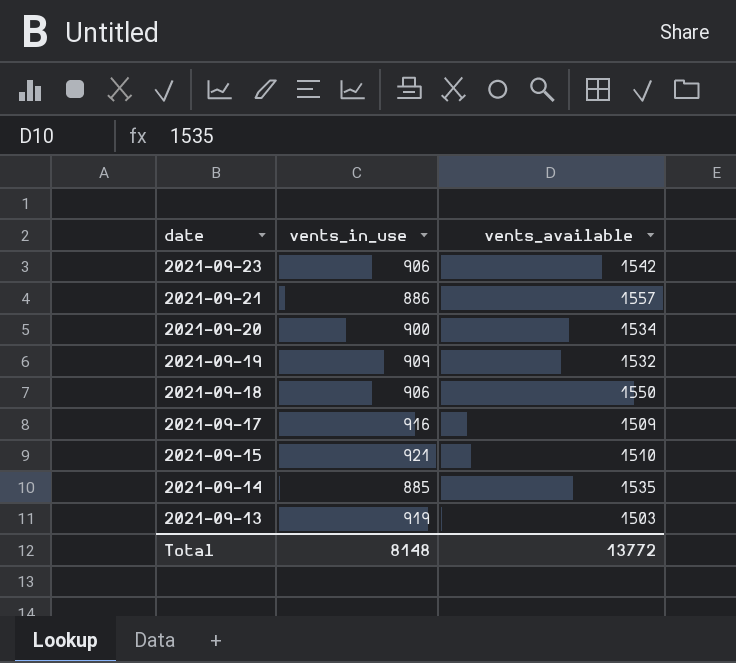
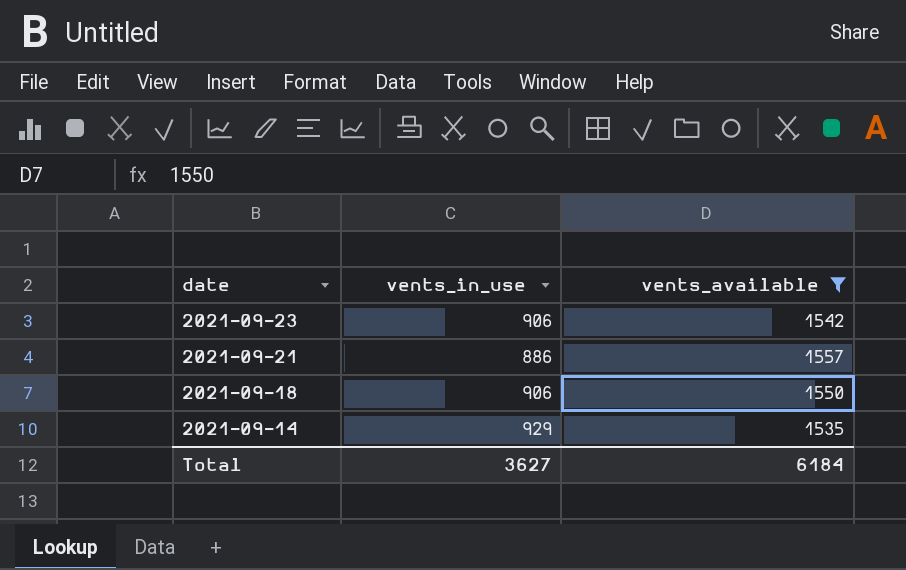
filter: none -> vents_available >= 1535
2021-09-14 | vents_in_use: 885 -> 929
Total | vents_in_use: 8148 -> 3627
Total | vents_available: 13772 -> 6184

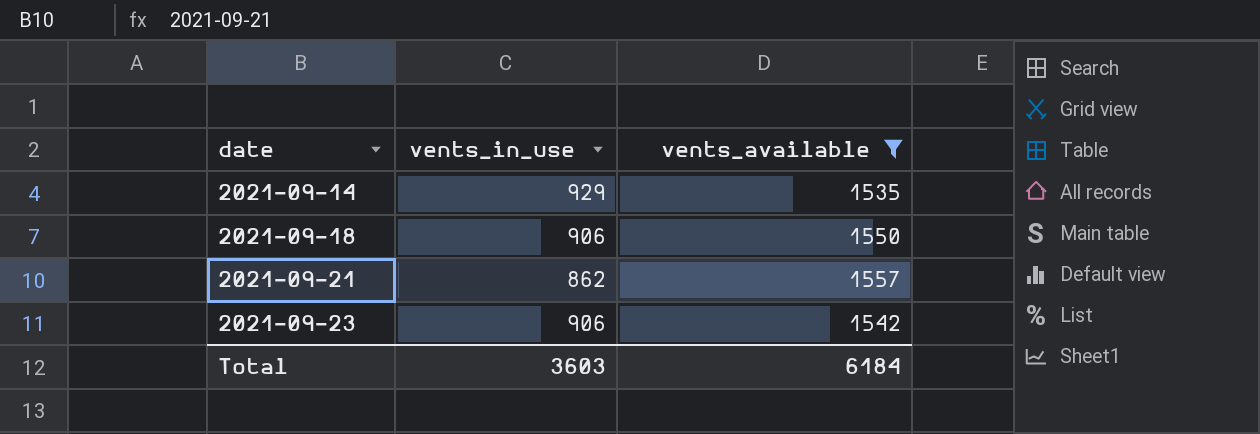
row order: date descending -> date ascending
2021-09-21 | vents_in_use: 886 -> 862
Total | vents_in_use: 3627 -> 3603

